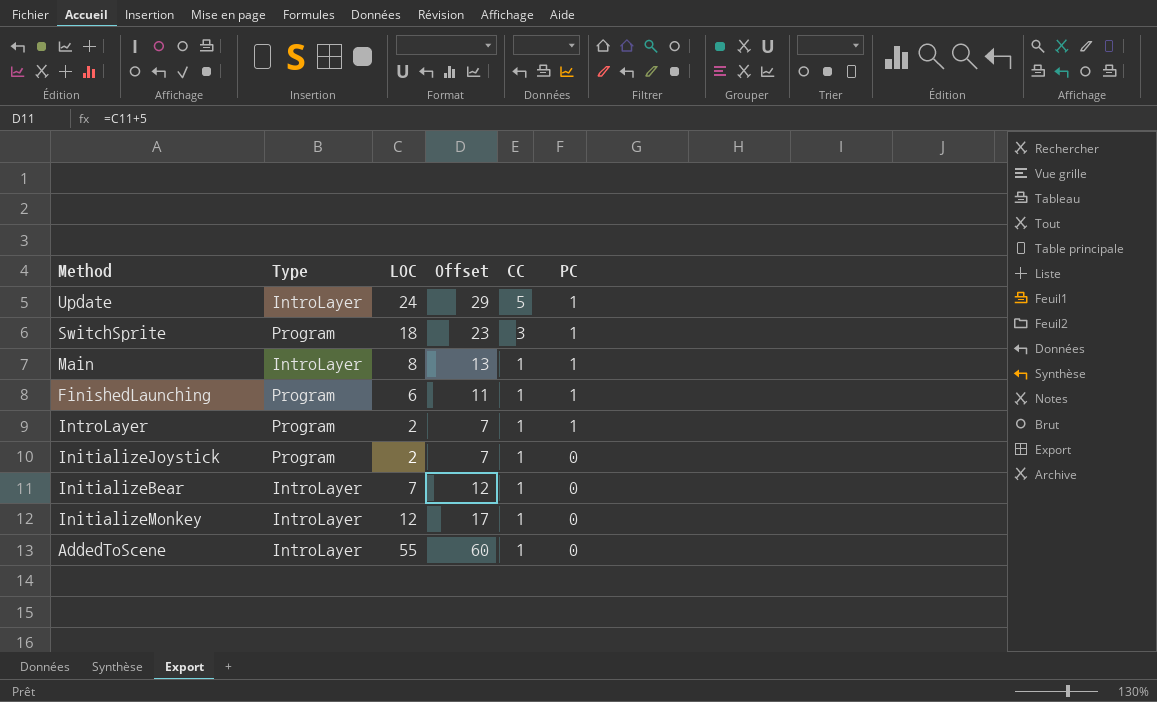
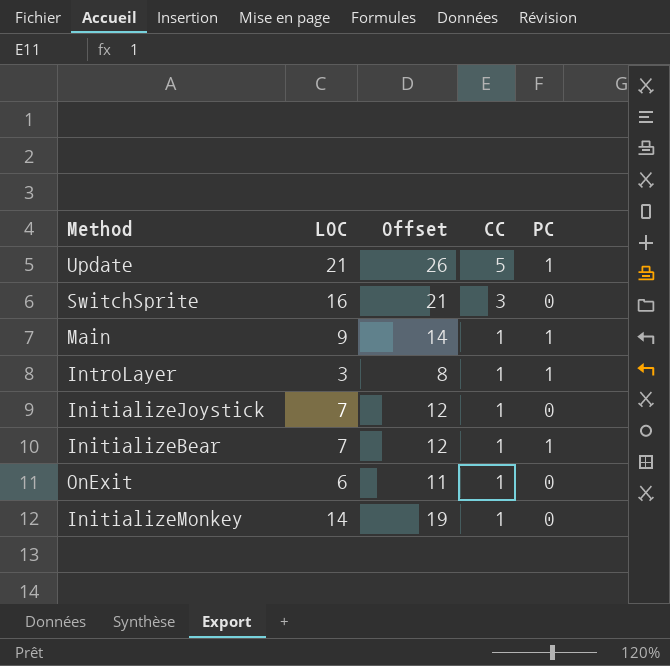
column Type | position: 2 -> none
row FinishedLaunching: Program | 6 | 11 | 1 | 1 -> none
row AddedToScene: IntroLayer | 55 | 60 | 1 | 0 -> none
Update | LOC: 24 -> 21
Update | Offset: 29 -> 26
SwitchSprite | LOC: 18 -> 16
SwitchSprite | Offset: 23 -> 21
SwitchSprite | PC: 1 -> 0
Main | LOC: 8 -> 9
Main | Offset: 13 -> 14
IntroLayer | LOC: 2 -> 3
IntroLayer | Offset: 7 -> 8
InitializeJoystick | LOC: 2 -> 7
InitializeJoystick | Offset: 7 -> 12
InitializeBear | PC: 0 -> 1
row OnExit: none -> 6 | 11 | 1 | 0
InitializeMonkey | LOC: 12 -> 14
InitializeMonkey | Offset: 17 -> 19

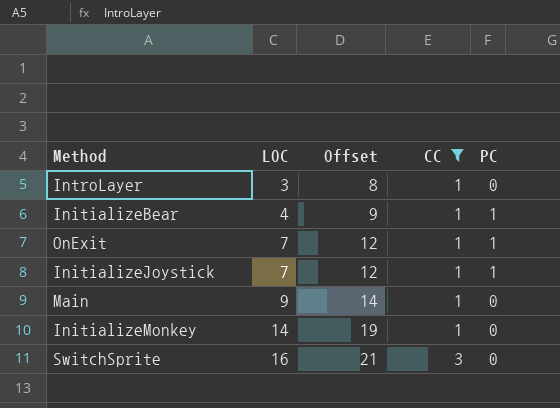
filter: none -> CC != 5
row order: CC descending -> LOC ascending
IntroLayer | PC: 1 -> 0
InitializeBear | LOC: 7 -> 4
InitializeBear | Offset: 12 -> 9
OnExit | LOC: 6 -> 7
OnExit | Offset: 11 -> 12
OnExit | PC: 0 -> 1
InitializeJoystick | PC: 0 -> 1
Main | PC: 1 -> 0

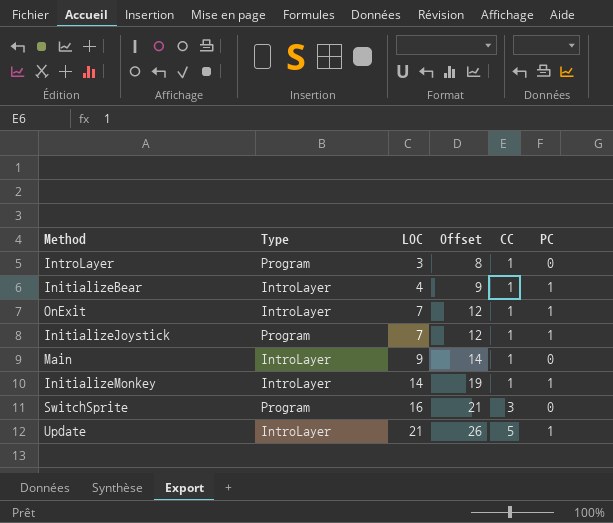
filter: CC != 5 -> none
column Type | position: none -> 2
InitializeMonkey | PC: 0 -> 1

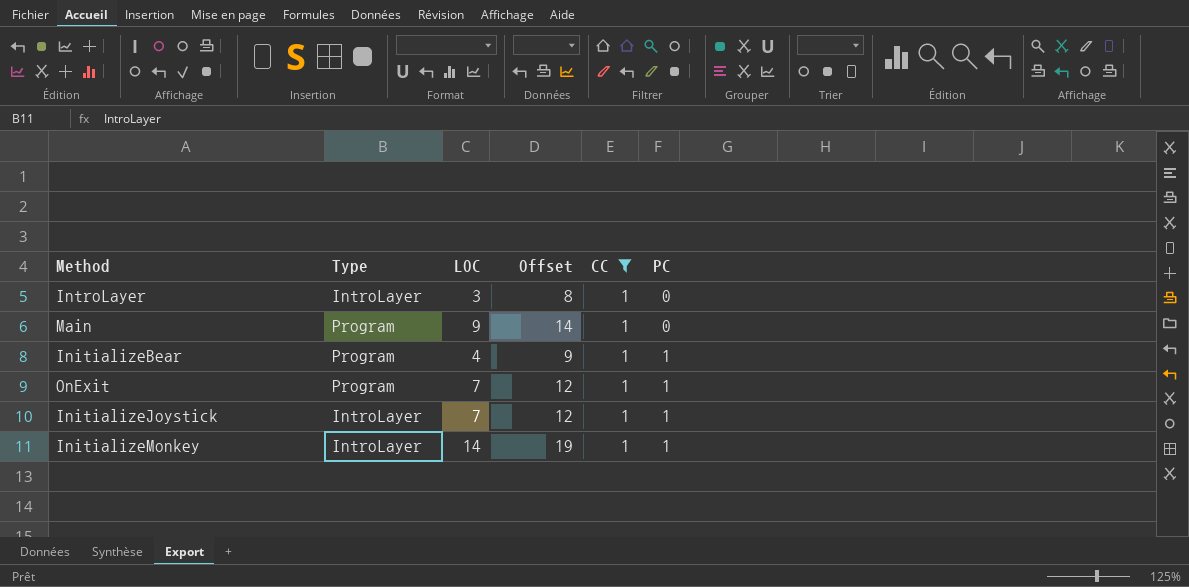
filter: none -> CC = 1
row order: LOC ascending -> PC ascending
IntroLayer | Type: Program -> IntroLayer
Main | Type: IntroLayer -> Program
InitializeBear | Type: IntroLayer -> Program
OnExit | Type: IntroLayer -> Program
InitializeJoystick | Type: Program -> IntroLayer

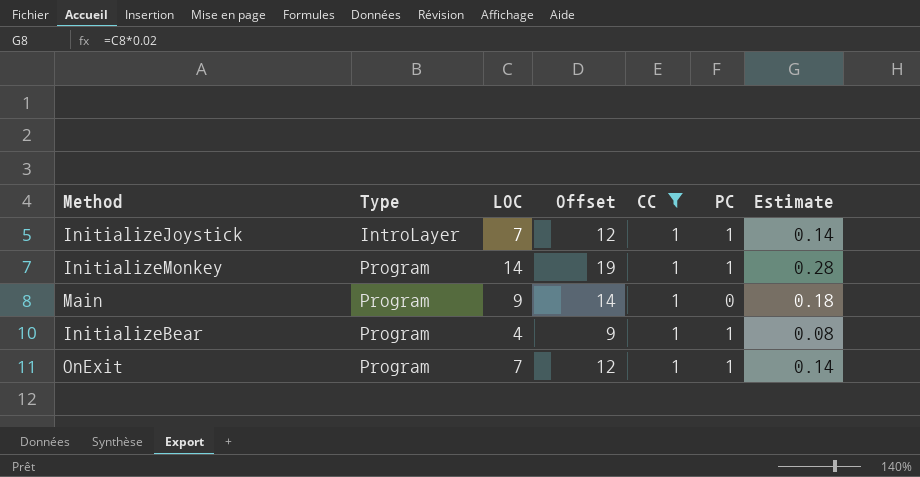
row order: PC ascending -> Type ascending
column Estimate | formula: none -> [LOC] * 0.02
row IntroLayer: IntroLayer | 3 | 8 | 1 | 0 -> none
InitializeMonkey | Type: IntroLayer -> Program

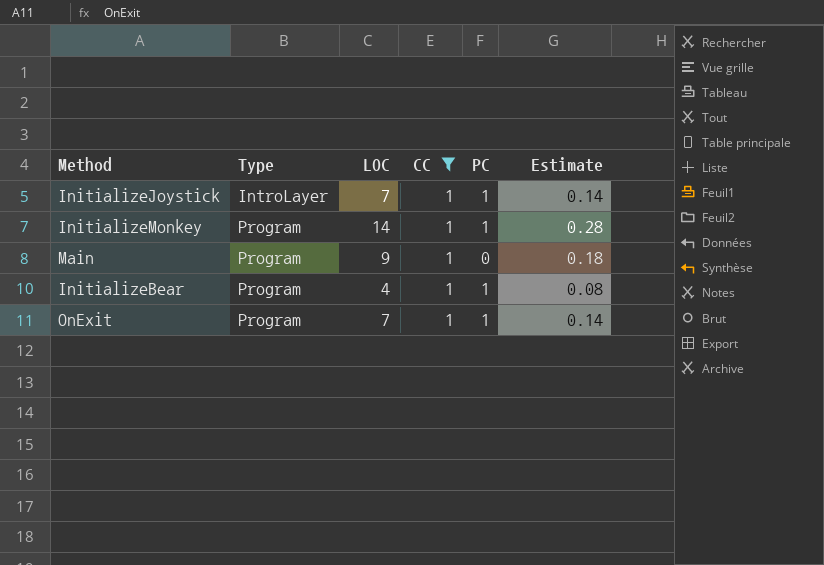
column Offset | formula: [LOC] + 5 -> none

